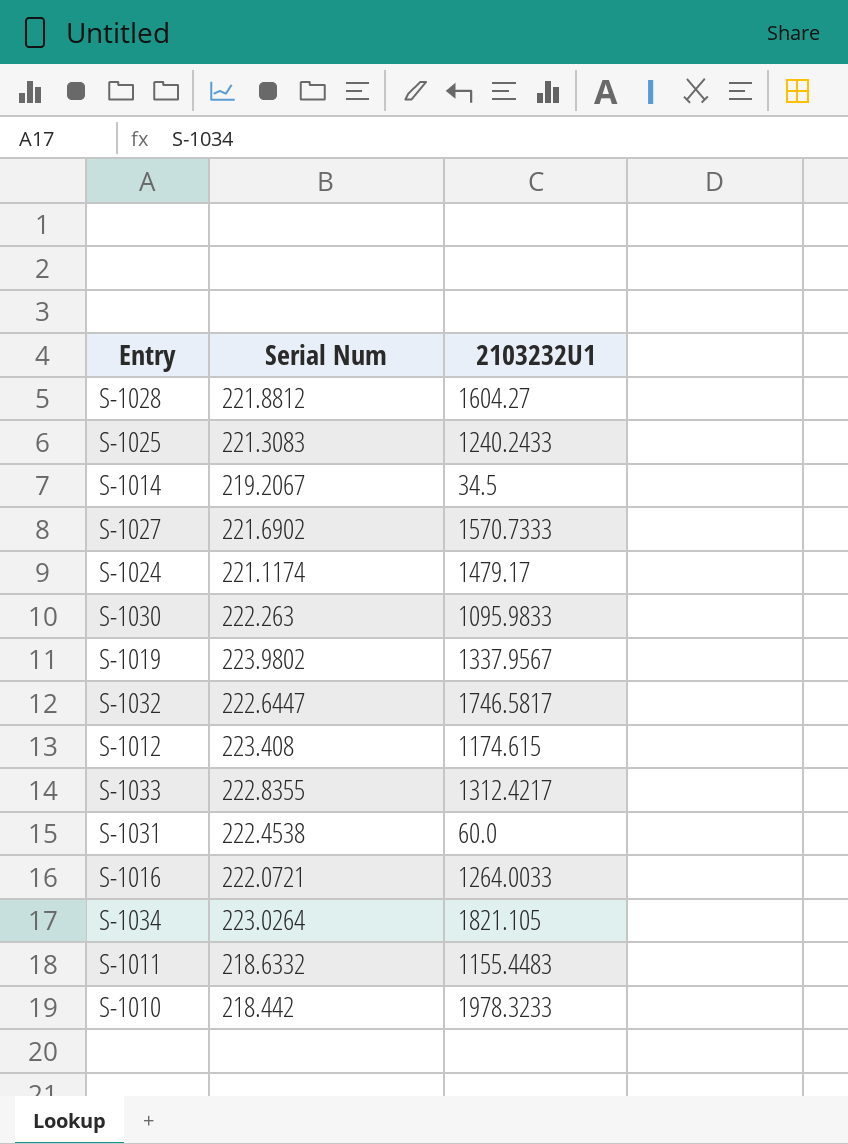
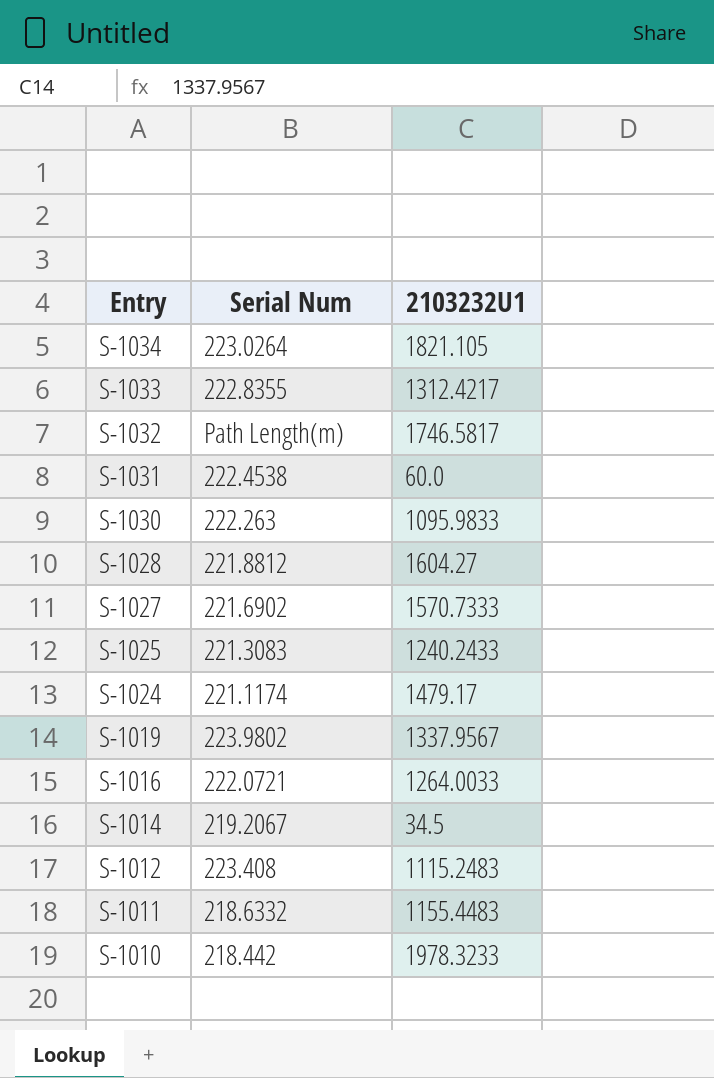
row order: none -> Entry descending
S-1032 | Serial Num: 222.6447 -> Path Length(m)
S-1012 | 2103232U1: 1174.615 -> 1115.2483

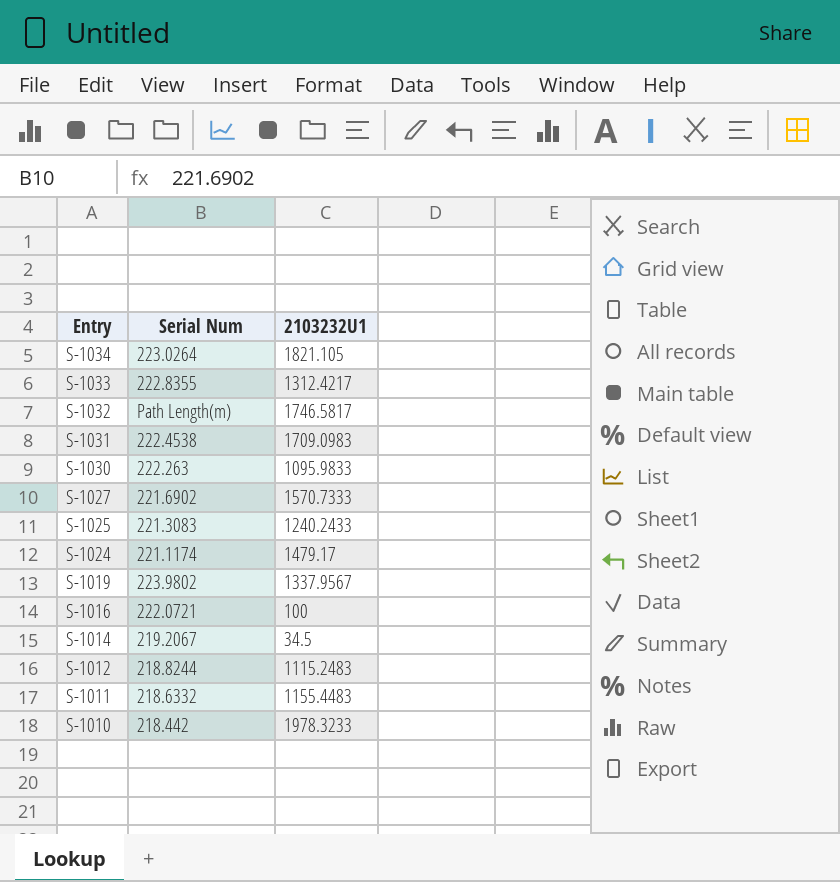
row S-1028: 221.8812 | 1604.27 -> none
S-1031 | 2103232U1: 60.0 -> 1709.0983
S-1016 | 2103232U1: 1264.0033 -> 100
S-1012 | Serial Num: 223.408 -> 218.8244

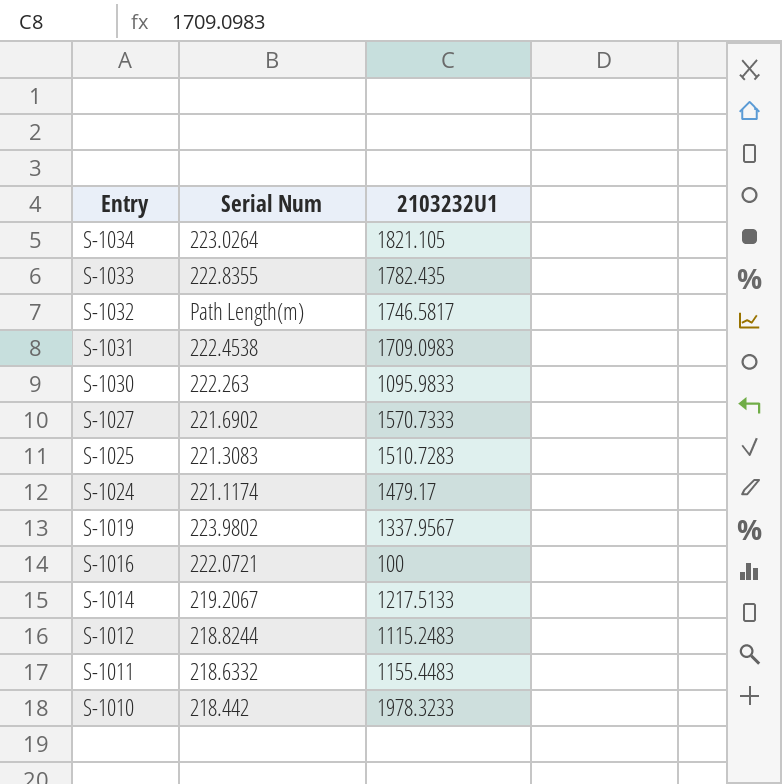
S-1033 | 2103232U1: 1312.4217 -> 1782.435
S-1025 | 2103232U1: 1240.2433 -> 1510.7283
S-1014 | 2103232U1: 34.5 -> 1217.5133

